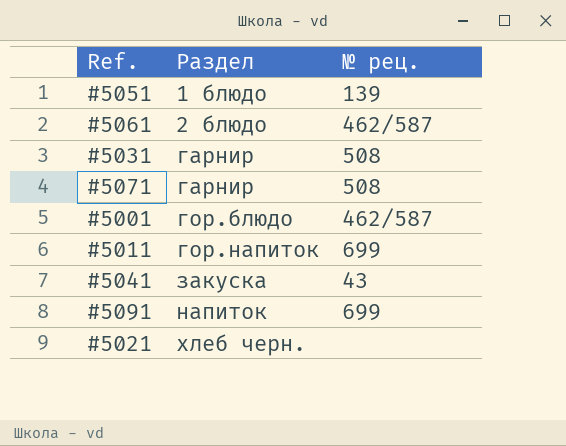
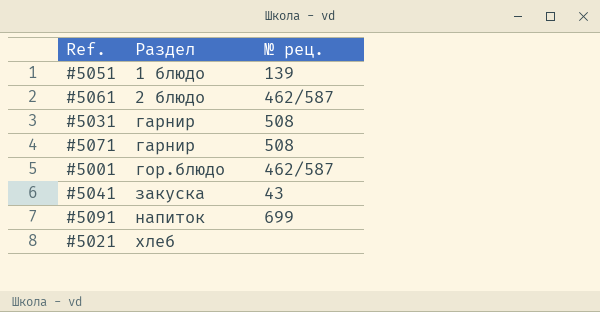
row #5011: гор.напиток | 699 -> none
#5021 | Раздел: хлеб черн. -> хлеб

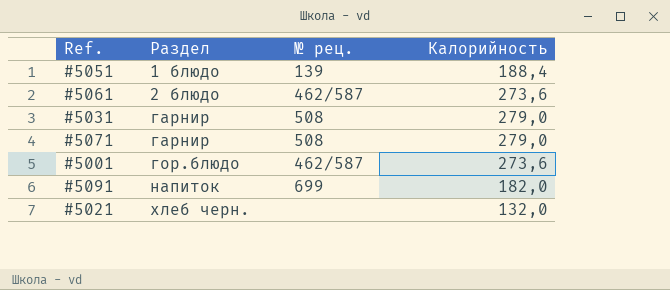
column Калорийность | position: none -> 4
row #5041: закуска | 43 -> none
#5021 | Раздел: хлеб -> хлеб черн.

